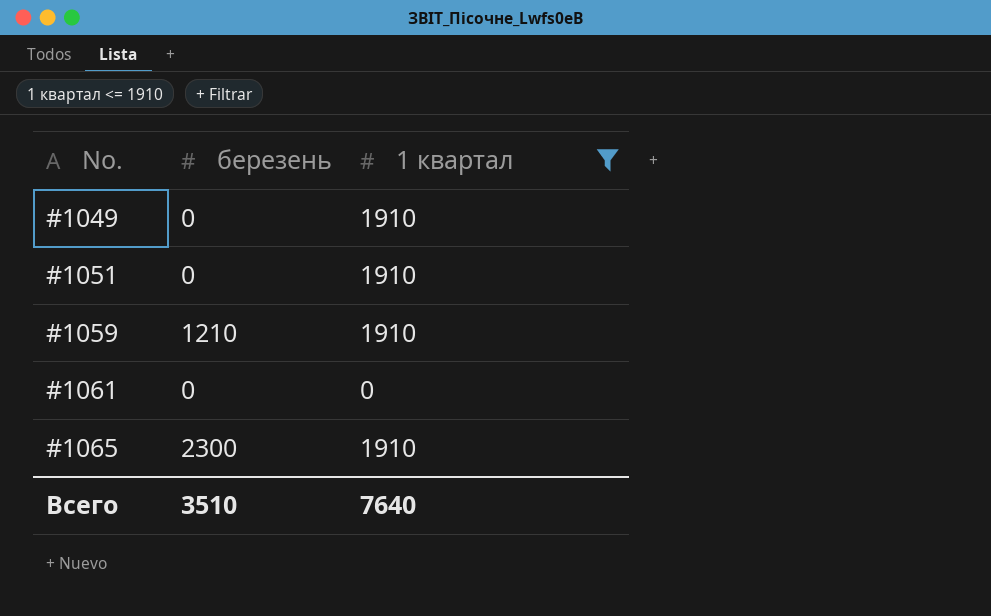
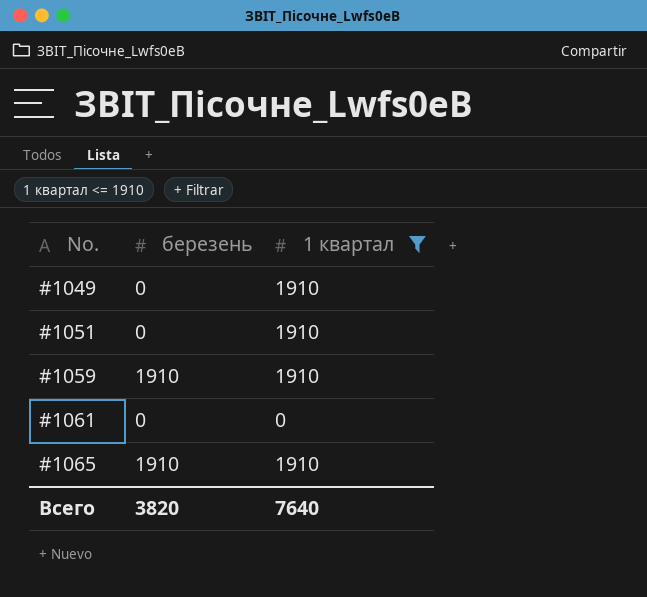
#1059 | березень: 1210 -> 1910
#1065 | березень: 2300 -> 1910
Всего | березень: 3510 -> 3820

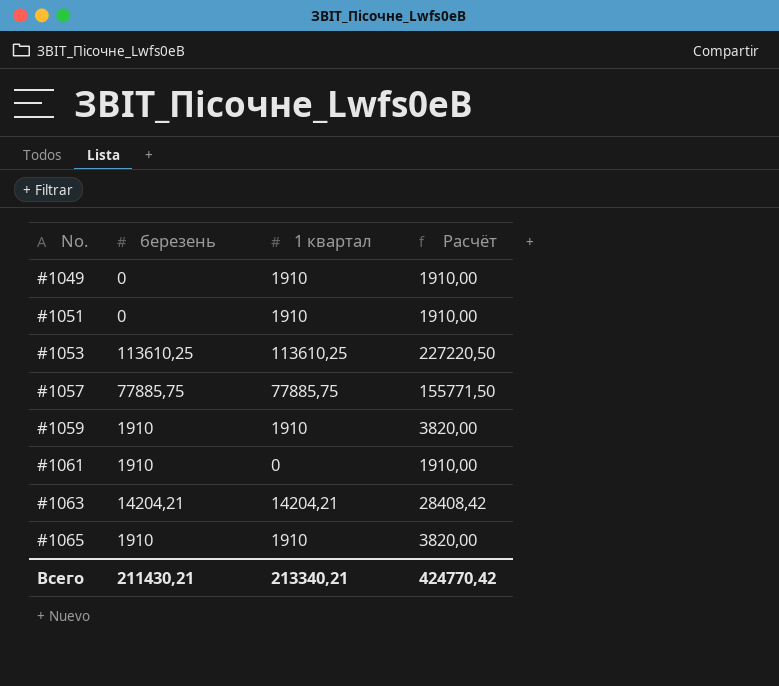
filter: 1 квартал <= 1910 -> none
column Расчёт | formula: none -> [березень] + [1 квартал]
#1061 | березень: 0 -> 1910
Всего | березень: 3820 -> 211430,21
Всего | 1 квартал: 7640 -> 213340,21

